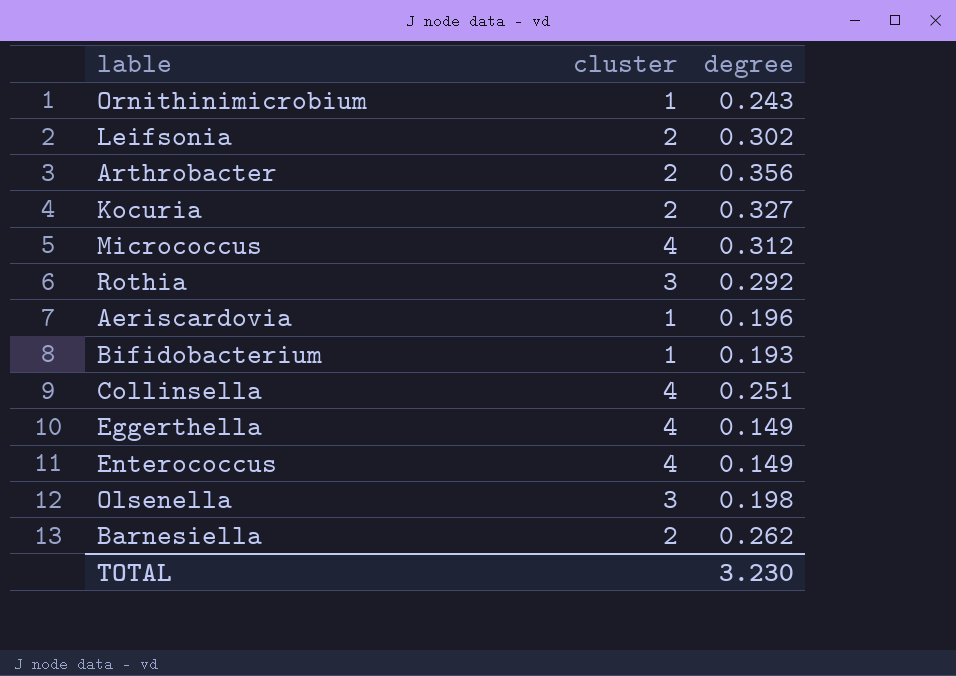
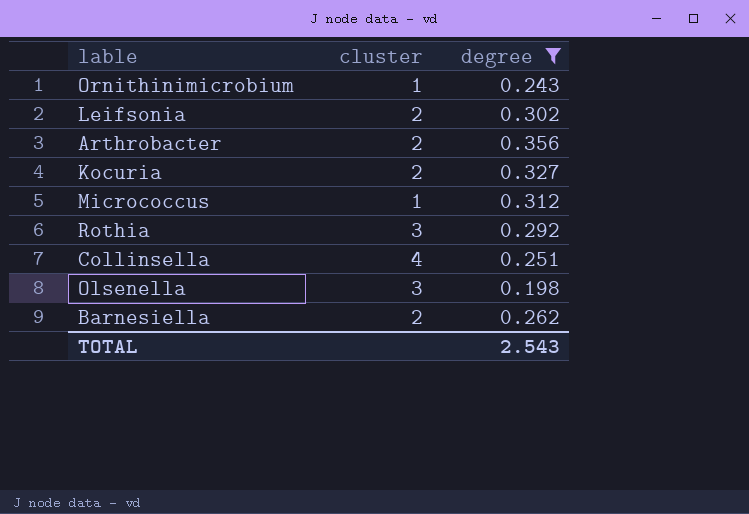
filter: none -> degree >= 0.198
Micrococcus | cluster: 4 -> 1
TOTAL | degree: 3.230 -> 2.543

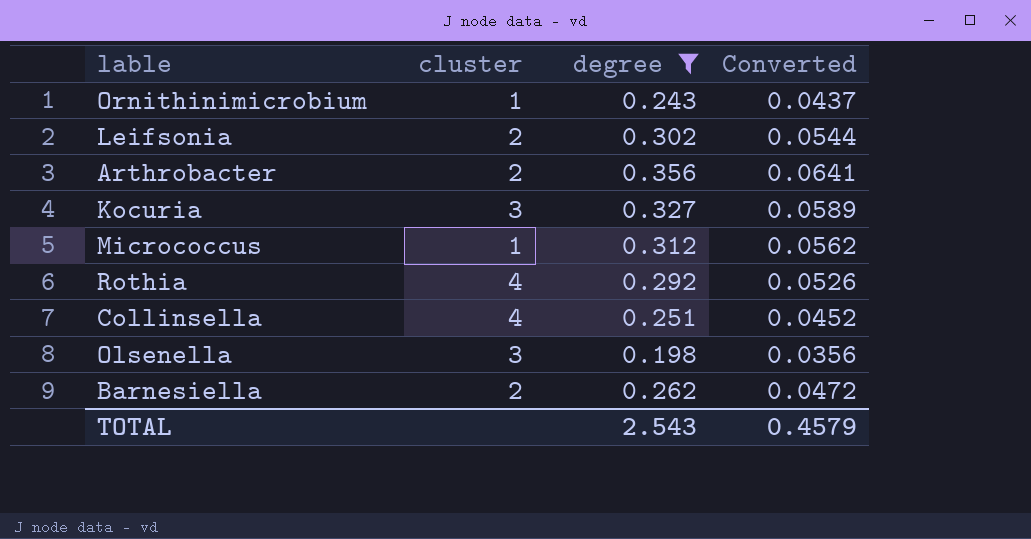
column Converted | formula: none -> [degree] * 0.18
Kocuria | cluster: 2 -> 3
Rothia | cluster: 3 -> 4

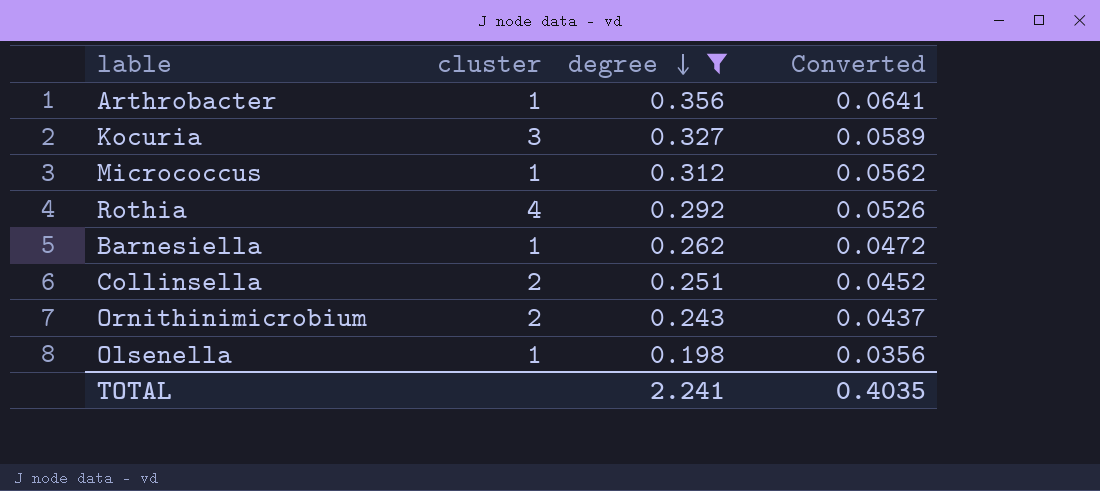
row order: none -> degree descending
row Leifsonia: 2 | 0.302 | 0.0544 -> none
Arthrobacter | cluster: 2 -> 1
Barnesiella | cluster: 2 -> 1
Collinsella | cluster: 4 -> 2
Ornithinimicrobium | cluster: 1 -> 2
Olsenella | cluster: 3 -> 1
TOTAL | degree: 2.543 -> 2.241
TOTAL | Converted: 0.4579 -> 0.4035

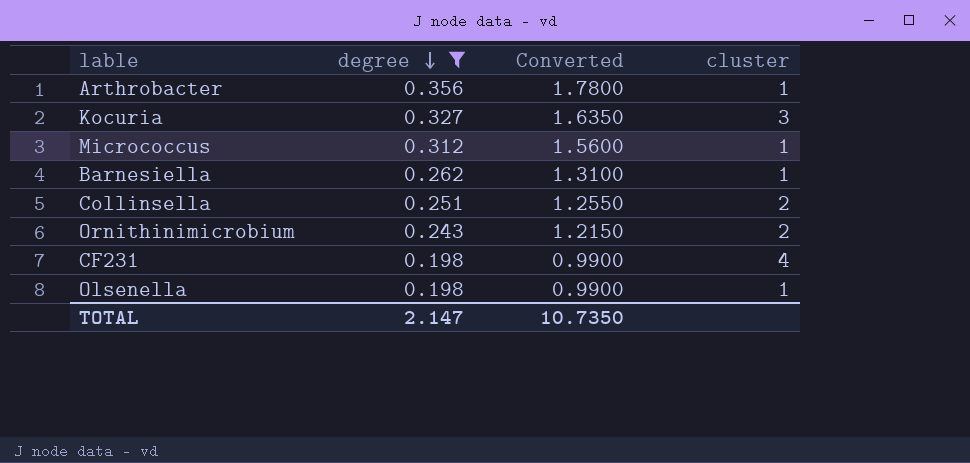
column Converted | formula: [degree] * 0.18 -> [degree] * 5
column cluster | position: 2 -> 4
row Rothia: 4 | 0.292 | 0.0526 -> none
row CF231: none -> 0.198 | 0.9900 | 4
TOTAL | degree: 2.241 -> 2.147
TOTAL | Converted: 0.4035 -> 10.7350

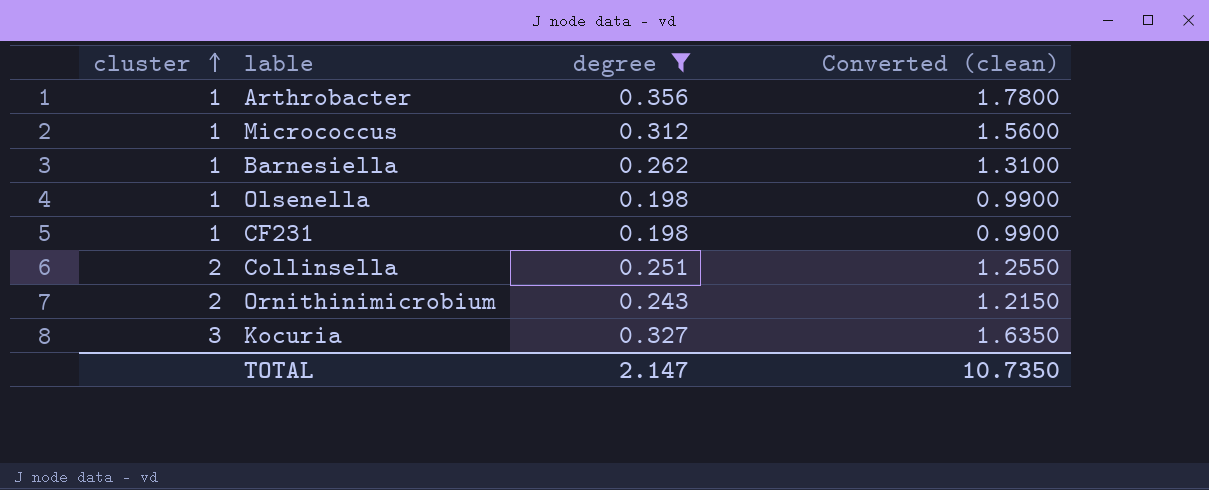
row order: degree descending -> cluster ascending
column cluster | position: 4 -> 1
column name: Converted -> Converted (clean)
CF231 | cluster: 4 -> 1

